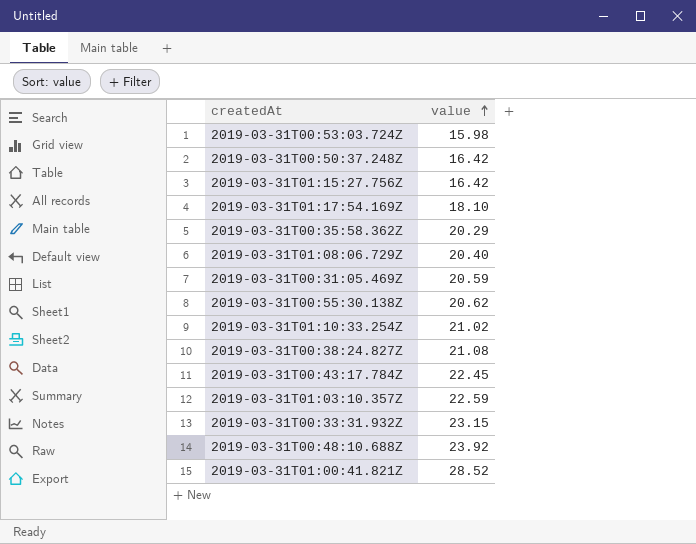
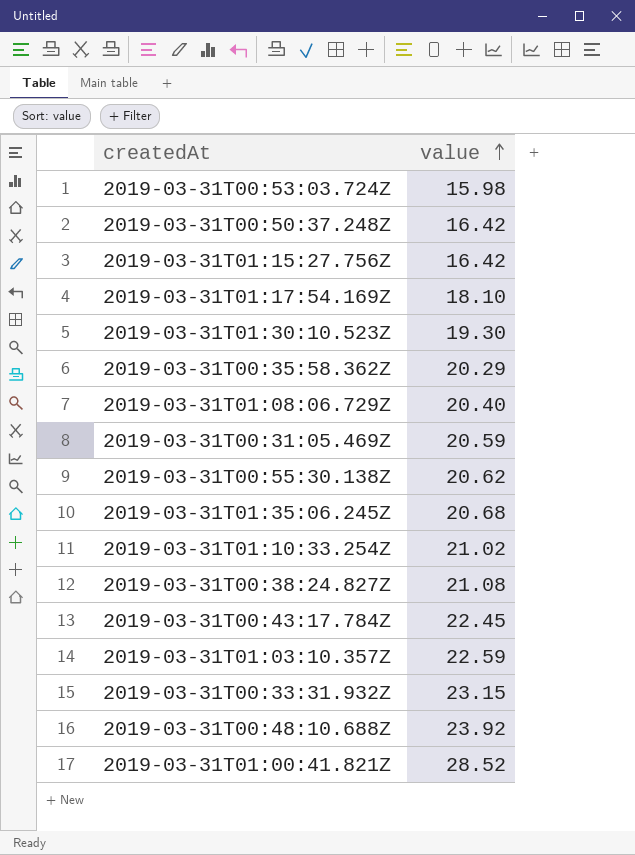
row 2019-03-31T01:30:10.523Z: none -> 19.30
row 2019-03-31T01:35:06.245Z: none -> 20.68

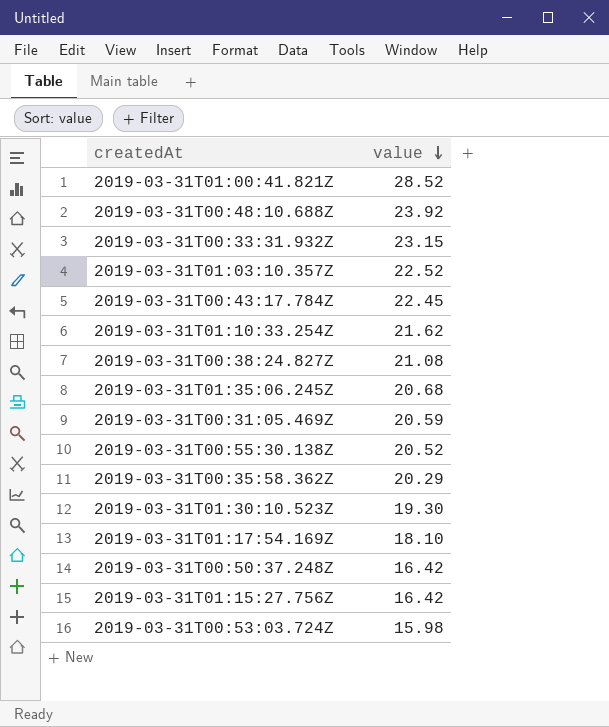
row order: value ascending -> value descending
row 2019-03-31T01:08:06.729Z: 20.40 -> none
2019-03-31T01:03:10.357Z | value: 22.59 -> 22.52
2019-03-31T01:10:33.254Z | value: 21.02 -> 21.62
2019-03-31T00:55:30.138Z | value: 20.62 -> 20.52

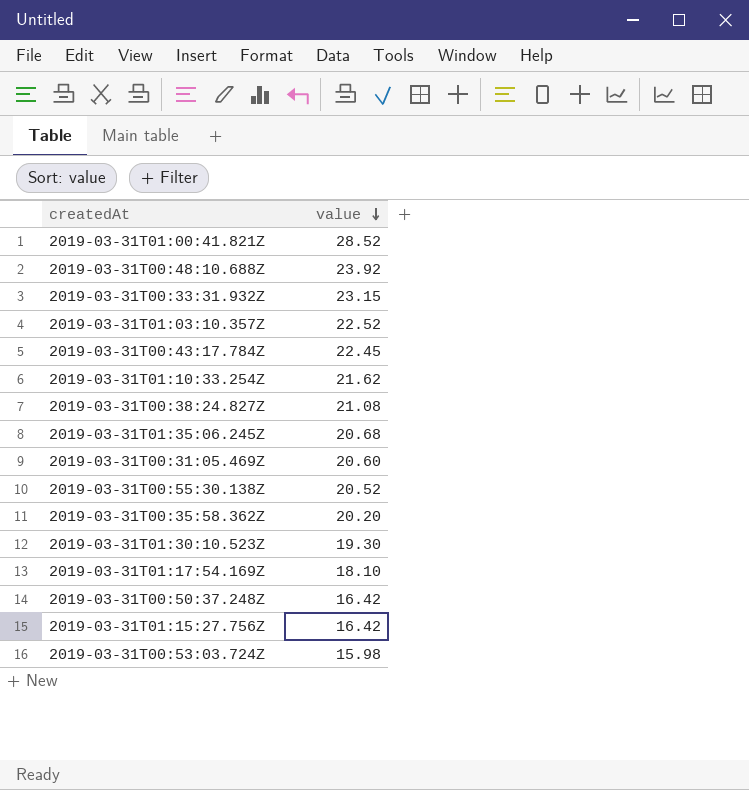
2019-03-31T00:31:05.469Z | value: 20.59 -> 20.60
2019-03-31T00:35:58.362Z | value: 20.29 -> 20.20

